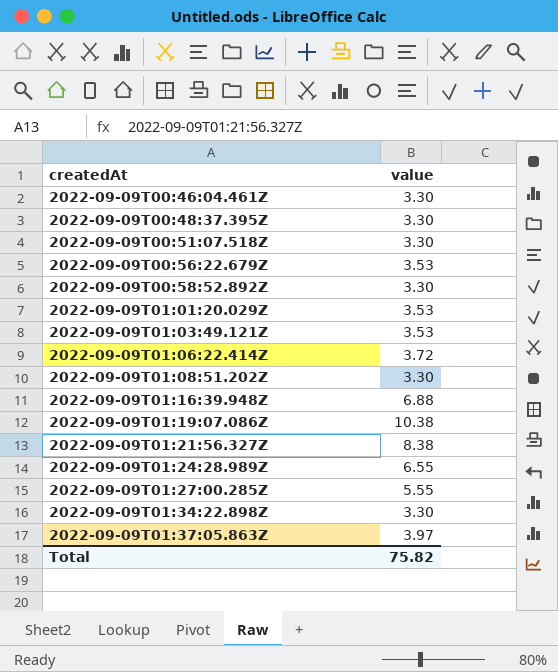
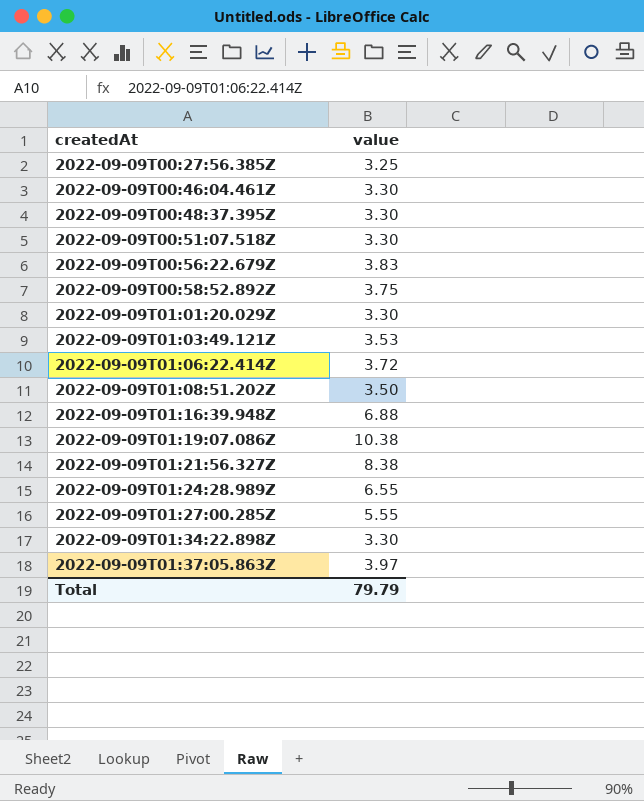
row 2022-09-09T00:27:56.385Z: none -> 3.25
2022-09-09T00:56:22.679Z | value: 3.53 -> 3.83
2022-09-09T00:58:52.892Z | value: 3.30 -> 3.75
2022-09-09T01:01:20.029Z | value: 3.53 -> 3.30
2022-09-09T01:08:51.202Z | value: 3.30 -> 3.50
Total | value: 75.82 -> 79.79

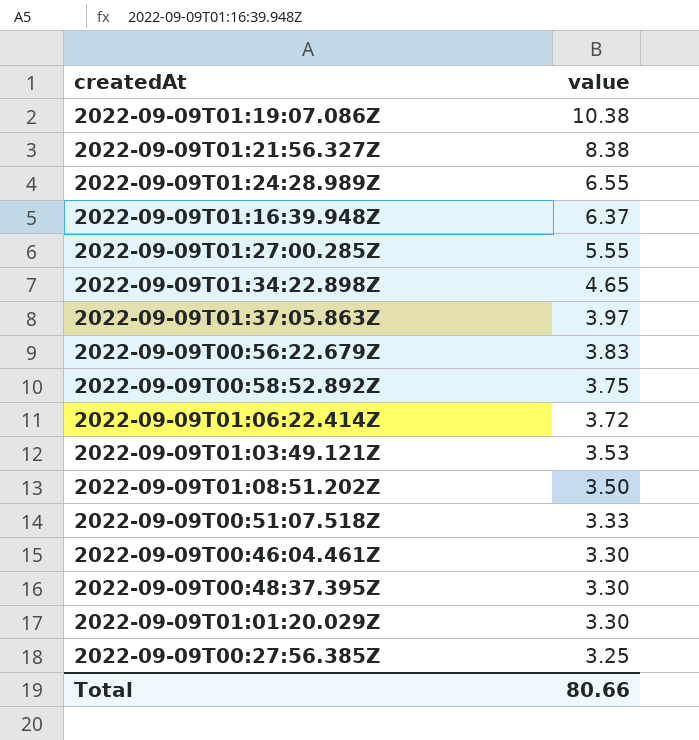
row order: createdAt ascending -> value descending
2022-09-09T01:16:39.948Z | value: 6.88 -> 6.37
2022-09-09T01:34:22.898Z | value: 3.30 -> 4.65
2022-09-09T00:51:07.518Z | value: 3.30 -> 3.33
Total | value: 79.79 -> 80.66

